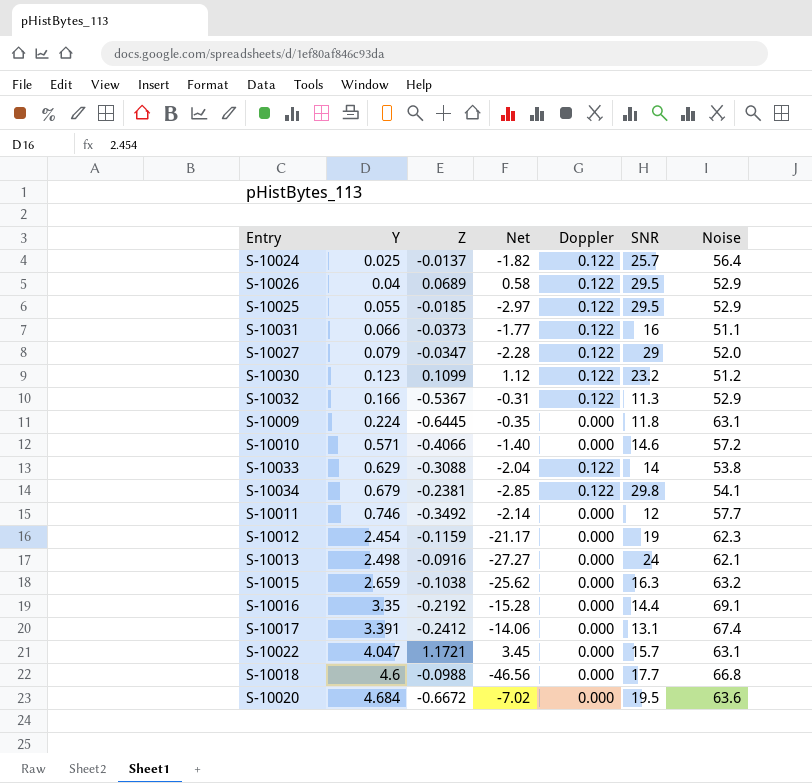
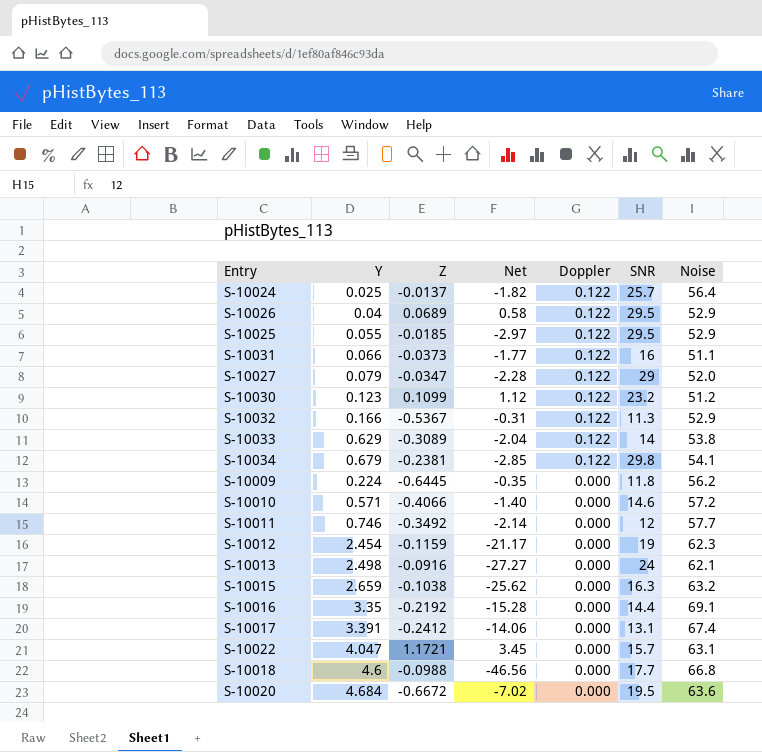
row order: Y ascending -> Doppler descending
S-10033 | Z: -0.3088 -> -0.3089
S-10009 | Noise: 63.1 -> 56.2

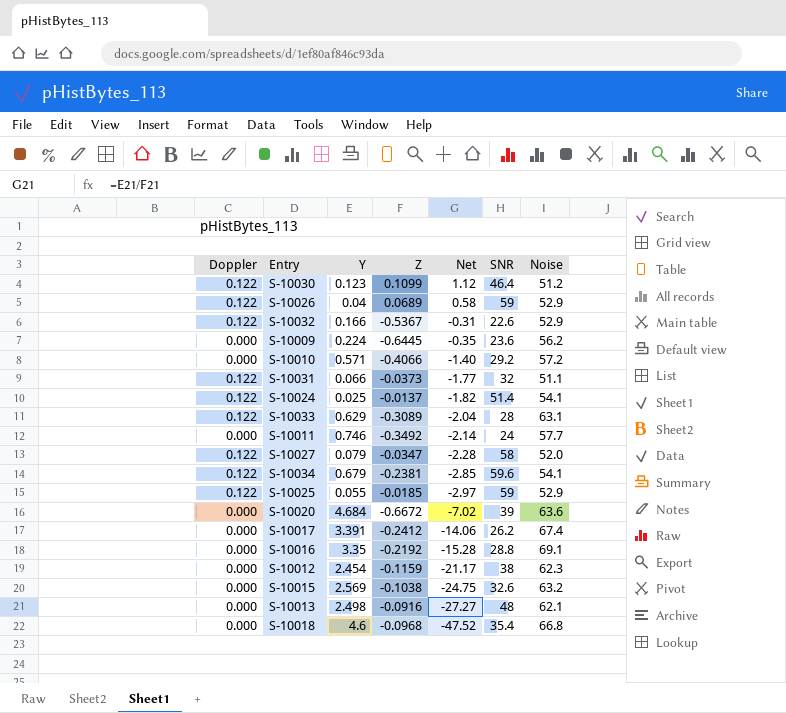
row order: Doppler descending -> Net descending
column Doppler | position: 5 -> 1
row S-10022: 4.047 | 1.1721 | 3.45 | 0.000 | 15.7 | 63.1 -> none
S-10030 | SNR: 23.2 -> 46.4
S-10026 | SNR: 29.5 -> 59
S-10032 | SNR: 11.3 -> 22.6
S-10009 | SNR: 11.8 -> 23.6
S-10010 | SNR: 14.6 -> 29.2
S-10031 | SNR: 16 -> 32
S-10024 | SNR: 25.7 -> 51.4
S-10024 | Noise: 56.4 -> 54.1
S-10033 | SNR: 14 -> 28
S-10033 | Noise: 53.8 -> 63.1
S-10011 | SNR: 12 -> 24
S-10027 | SNR: 29 -> 58
S-10034 | SNR: 29.8 -> 59.6
S-10025 | SNR: 29.5 -> 59
S-10020 | SNR: 19.5 -> 39
S-10017 | SNR: 13.1 -> 26.2
S-10016 | SNR: 14.4 -> 28.8
S-10012 | SNR: 19 -> 38
S-10015 | Y: 2.659 -> 2.569
S-10015 | Net: -25.62 -> -24.75
S-10015 | SNR: 16.3 -> 32.6
S-10013 | SNR: 24 -> 48
S-10018 | Z: -0.0988 -> -0.0968
S-10018 | Net: -46.56 -> -47.52
S-10018 | SNR: 17.7 -> 35.4

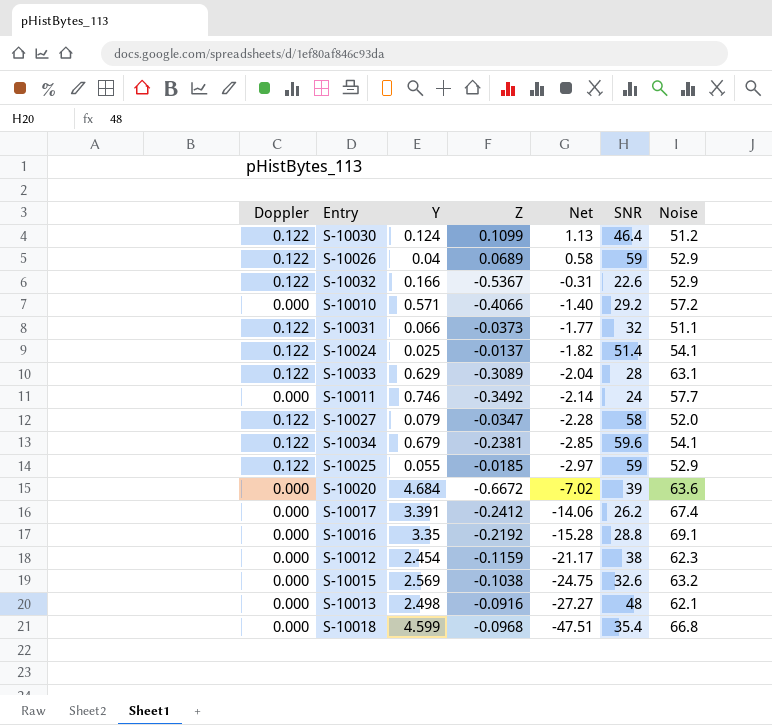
row S-10009: 0.000 | 0.224 | -0.6445 | -0.35 | 23.6 | 56.2 -> none
S-10030 | Y: 0.123 -> 0.124
S-10030 | Net: 1.12 -> 1.13
S-10018 | Y: 4.6 -> 4.599
S-10018 | Net: -47.52 -> -47.51

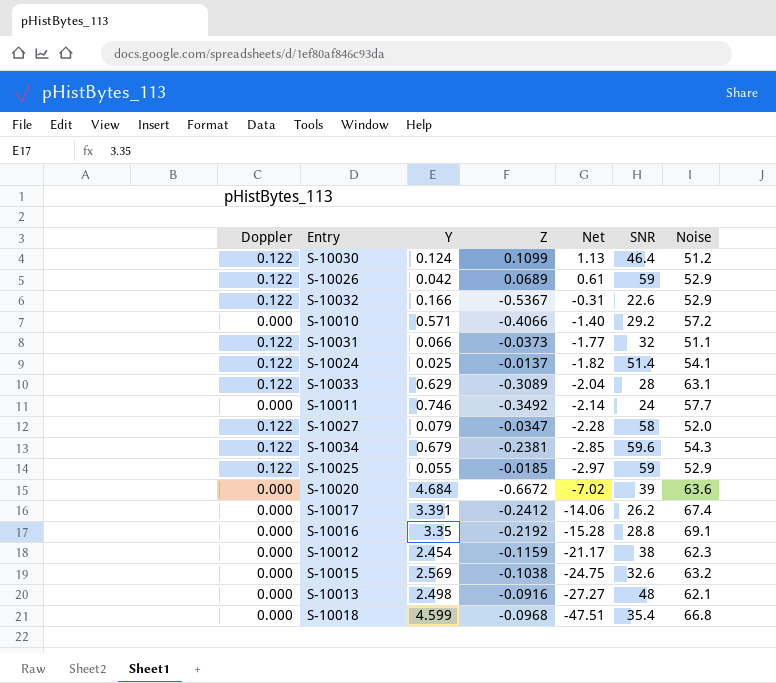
S-10026 | Y: 0.04 -> 0.042
S-10026 | Net: 0.58 -> 0.61
S-10034 | Noise: 54.1 -> 54.3

